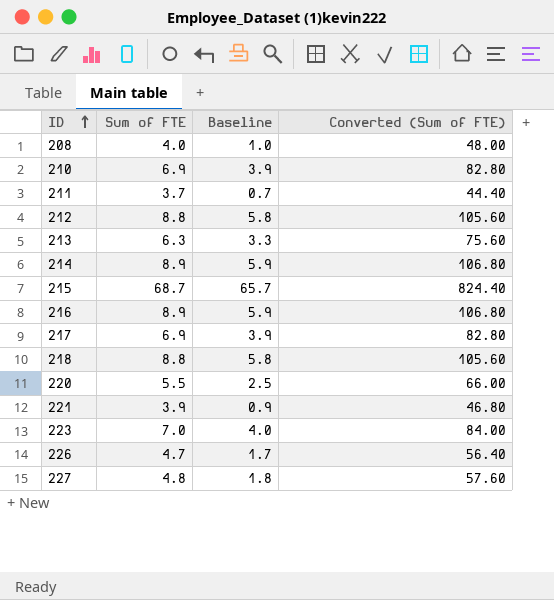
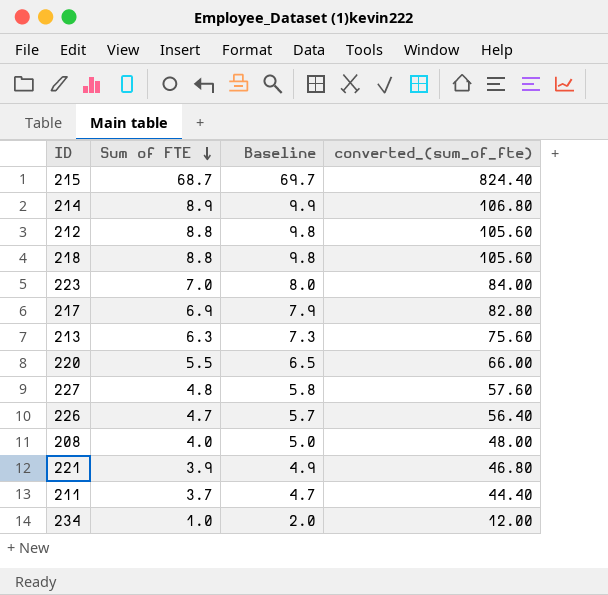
row order: ID ascending -> Sum of FTE descending
column Baseline | formula: [Sum of FTE] - 3 -> [Sum of FTE] + 1
column name: Converted (Sum of FTE) -> converted_(sum_of_fte)
row 210: 6.9 | 3.9 | 82.80 -> none
row 216: 8.9 | 5.9 | 106.80 -> none
row 234: none -> 1.0 | 2.0 | 12.00

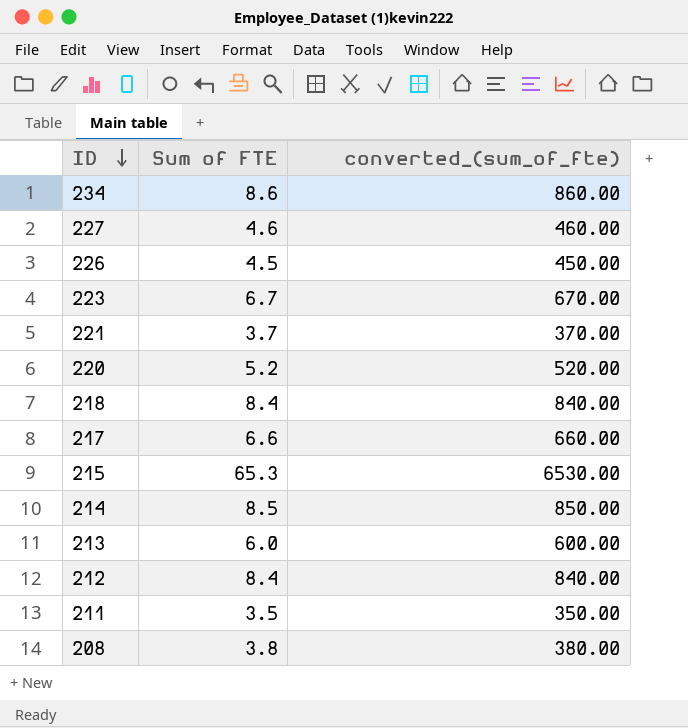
row order: Sum of FTE descending -> ID descending
column Baseline | formula: [Sum of FTE] + 1 -> none
column converted_(sum_of_fte) | formula: [Sum of FTE] * 12 -> [Sum of FTE] * 100
234 | Sum of FTE: 1.0 -> 8.6
227 | Sum of FTE: 4.8 -> 4.6
226 | Sum of FTE: 4.7 -> 4.5
223 | Sum of FTE: 7.0 -> 6.7
221 | Sum of FTE: 3.9 -> 3.7
220 | Sum of FTE: 5.5 -> 5.2
218 | Sum of FTE: 8.8 -> 8.4
217 | Sum of FTE: 6.9 -> 6.6
215 | Sum of FTE: 68.7 -> 65.3
214 | Sum of FTE: 8.9 -> 8.5
213 | Sum of FTE: 6.3 -> 6.0
212 | Sum of FTE: 8.8 -> 8.4
211 | Sum of FTE: 3.7 -> 3.5
208 | Sum of FTE: 4.0 -> 3.8

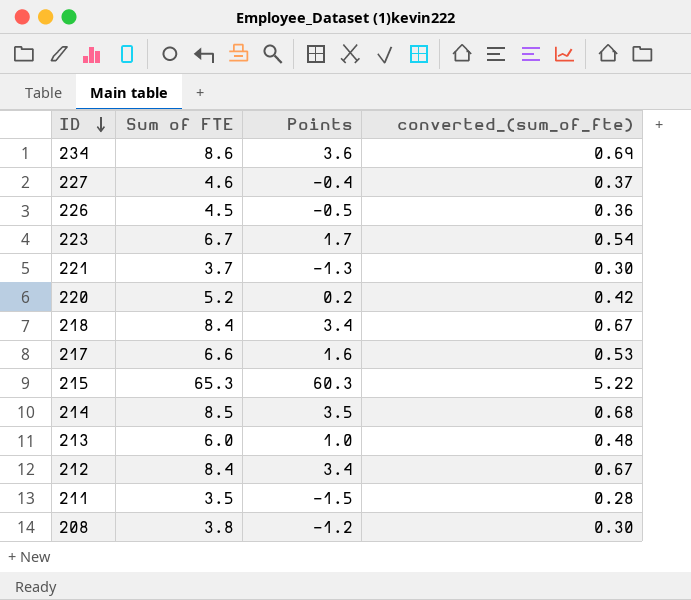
column Points | formula: none -> [Sum of FTE] - 5
column converted_(sum_of_fte) | formula: [Sum of FTE] * 100 -> [Sum of FTE] * 0.08

